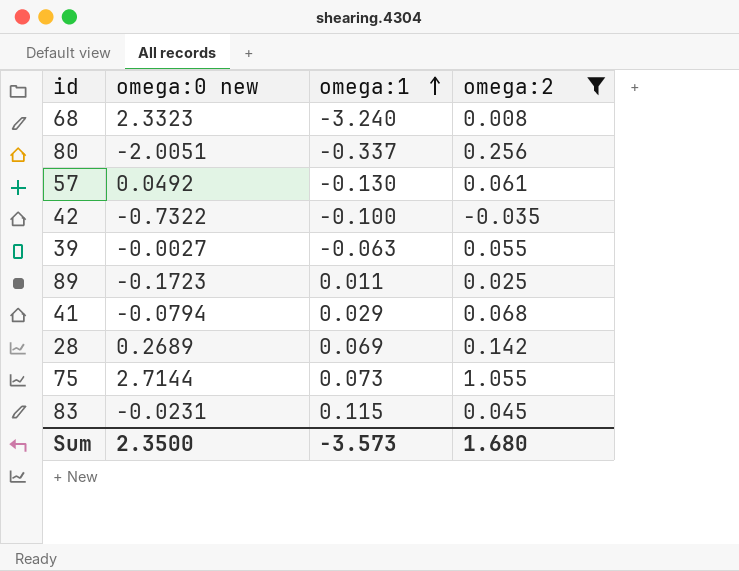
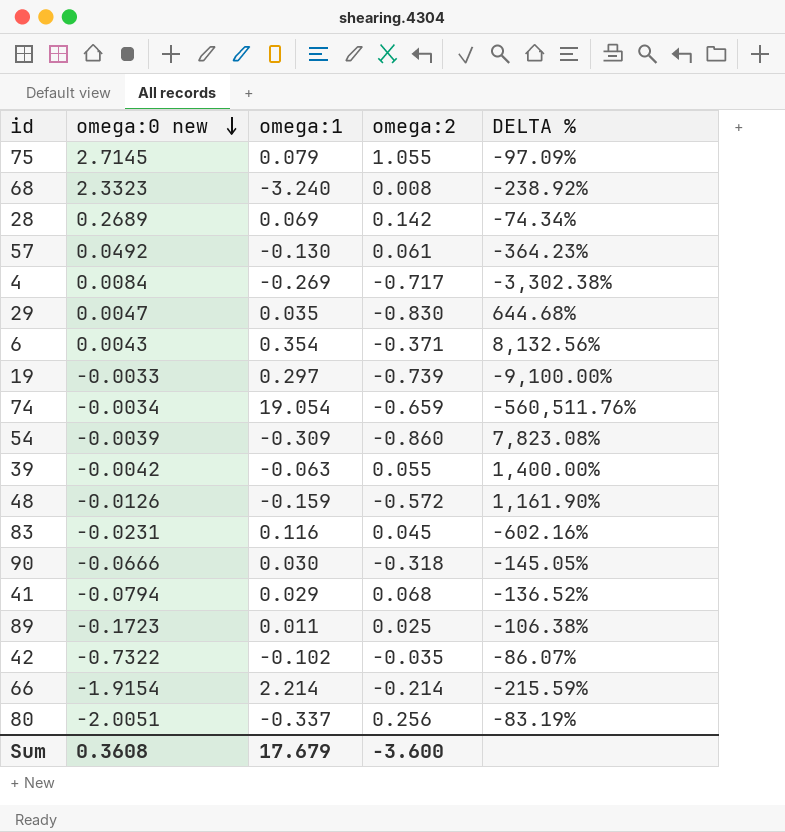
filter: omega:2 >= -0.035 -> none
row order: omega:1 ascending -> omega:0 new descending
column DELTA % | formula: none -> ([omega:1] - [omega:0 new]) / [omega:0 new]
75 | omega:0 new: 2.7144 -> 2.7145
75 | omega:1: 0.073 -> 0.079
39 | omega:0 new: -0.0027 -> -0.0042
83 | omega:1: 0.115 -> 0.116
42 | omega:1: -0.100 -> -0.102
Sum | omega:0 new: 2.3500 -> 0.3608
Sum | omega:1: -3.573 -> 17.679
Sum | omega:2: 1.680 -> -3.600

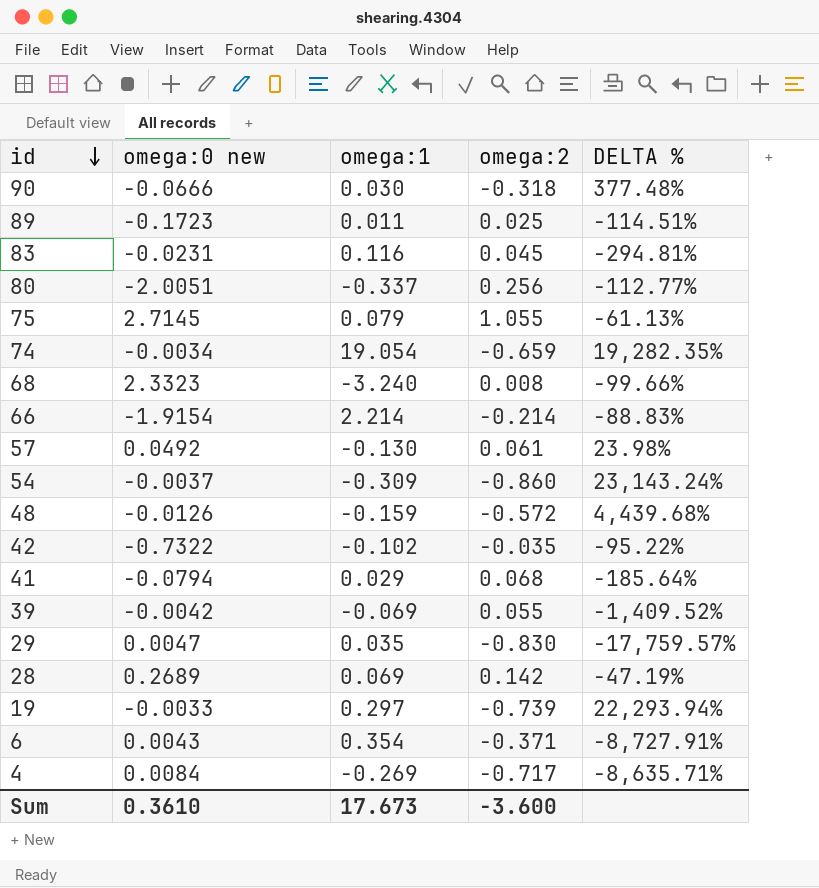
row order: omega:0 new descending -> id descending
column DELTA % | formula: ([omega:1] - [omega:0 new]) / [omega:0 new] -> ([omega:2] - [omega:0 new]) / [omega:0 new]
54 | omega:0 new: -0.0039 -> -0.0037
39 | omega:1: -0.063 -> -0.069
Sum | omega:0 new: 0.3608 -> 0.3610
Sum | omega:1: 17.679 -> 17.673

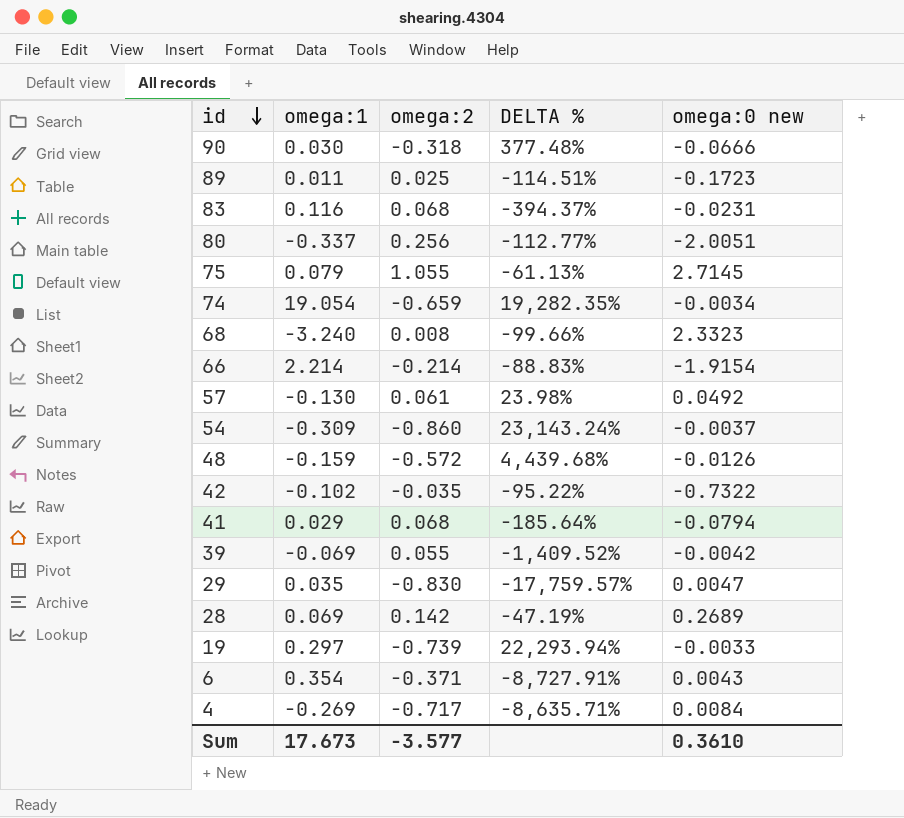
column omega:0 new | position: 2 -> 5
83 | omega:2: 0.045 -> 0.068
83 | DELTA %: -294.81% -> -394.37%
Sum | omega:2: -3.600 -> -3.577

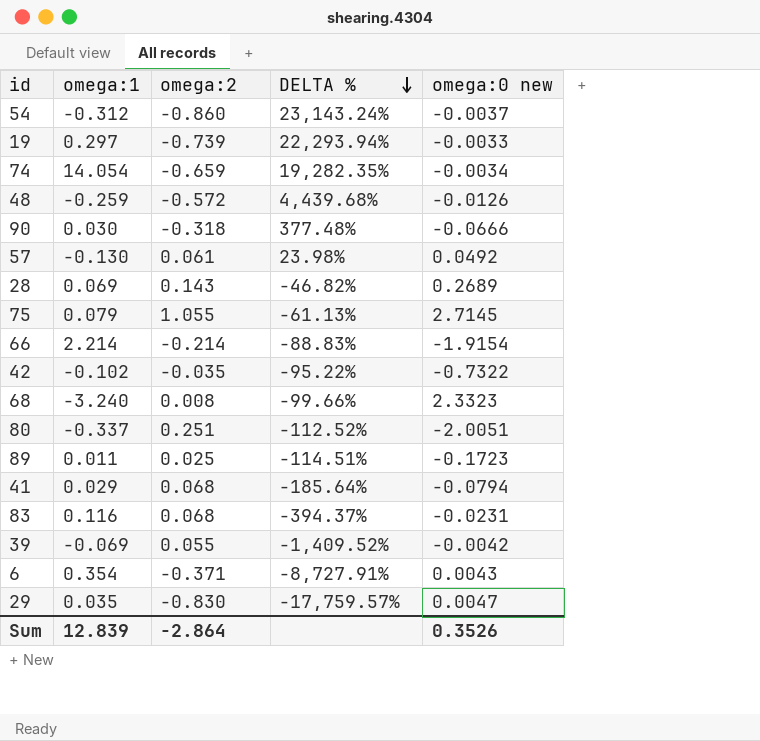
row order: id descending -> DELTA % descending
row 4: -0.269 | -0.717 | -8,635.71% | 0.0084 -> none
54 | omega:1: -0.309 -> -0.312
74 | omega:1: 19.054 -> 14.054
48 | omega:1: -0.159 -> -0.259
28 | omega:2: 0.142 -> 0.143
28 | DELTA %: -47.19% -> -46.82%
80 | omega:2: 0.256 -> 0.251
80 | DELTA %: -112.77% -> -112.52%
Sum | omega:1: 17.673 -> 12.839
Sum | omega:2: -3.577 -> -2.864
Sum | omega:0 new: 0.3610 -> 0.3526

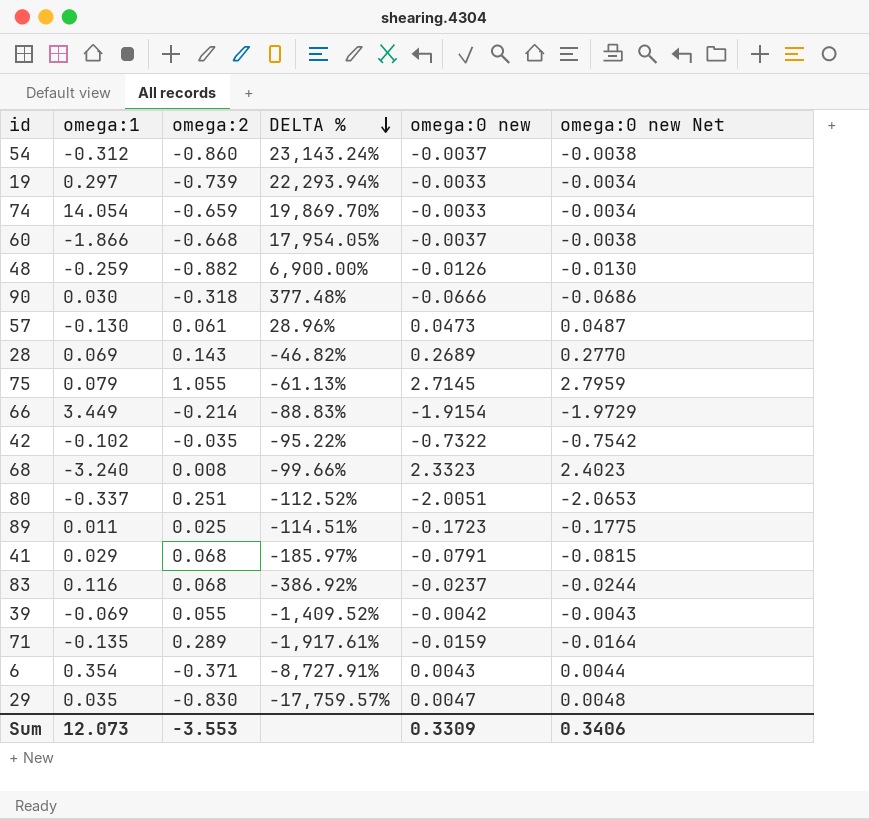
column omega:0 new Net | formula: none -> [omega:0 new] * 1.03
74 | DELTA %: 19,282.35% -> 19,869.70%
74 | omega:0 new: -0.0034 -> -0.0033
row 60: none -> -1.866 | -0.668 | 17,954.05% | -0.0037 | -0.0038
48 | omega:2: -0.572 -> -0.882
48 | DELTA %: 4,439.68% -> 6,900.00%
57 | DELTA %: 23.98% -> 28.96%
57 | omega:0 new: 0.0492 -> 0.0473
66 | omega:1: 2.214 -> 3.449
41 | DELTA %: -185.64% -> -185.97%
41 | omega:0 new: -0.0794 -> -0.0791
83 | DELTA %: -394.37% -> -386.92%
83 | omega:0 new: -0.0231 -> -0.0237
row 71: none -> -0.135 | 0.289 | -1,917.61% | -0.0159 | -0.0164
Sum | omega:1: 12.839 -> 12.073
Sum | omega:2: -2.864 -> -3.553
Sum | omega:0 new: 0.3526 -> 0.3309

